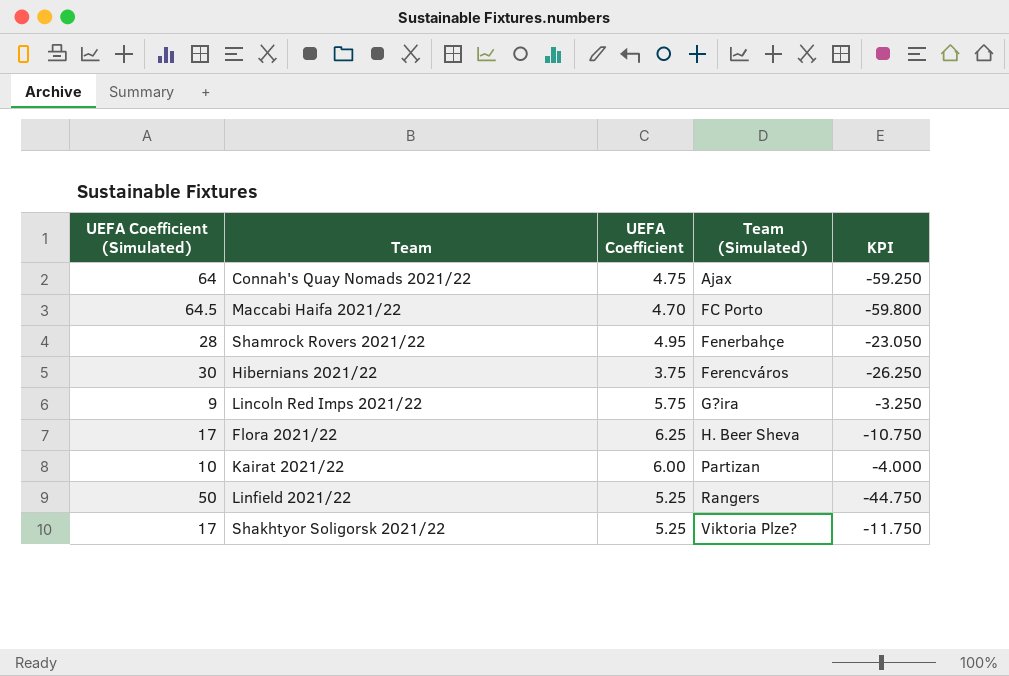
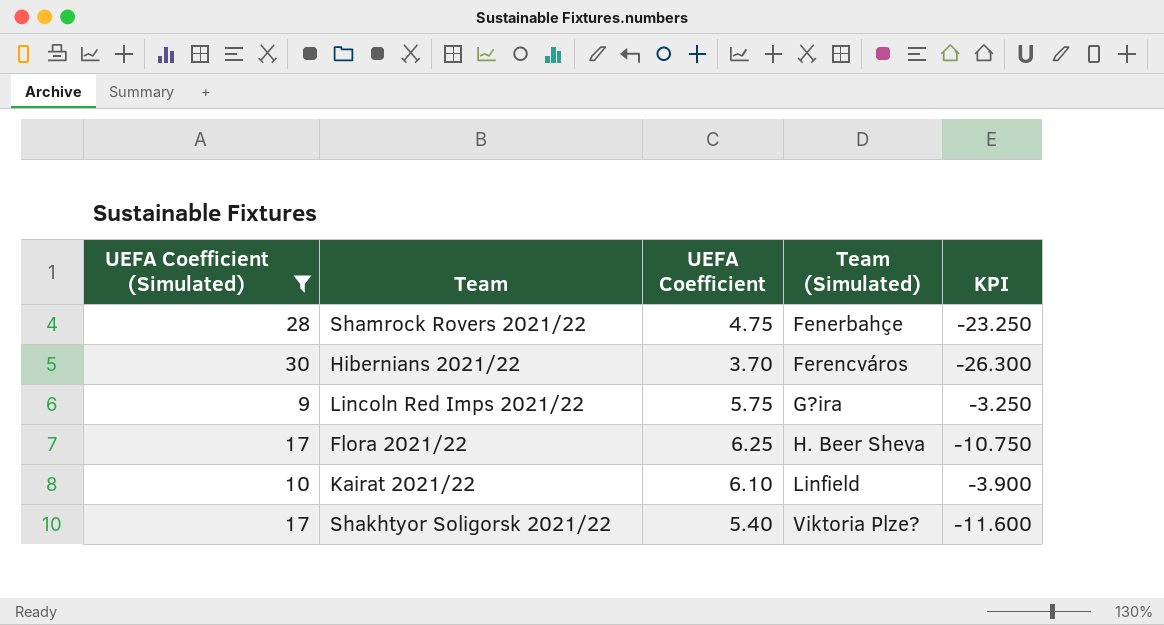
filter: none -> UEFA Coefficient (Simulated) <= 30
Shamrock Rovers 2021/22 | UEFA Coefficient: 4.95 -> 4.75
Shamrock Rovers 2021/22 | KPI: -23.050 -> -23.250
Hibernians 2021/22 | UEFA Coefficient: 3.75 -> 3.70
Hibernians 2021/22 | KPI: -26.250 -> -26.300
Kairat 2021/22 | UEFA Coefficient: 6.00 -> 6.10
Kairat 2021/22 | Team (Simulated): Partizan -> Linfield
Kairat 2021/22 | KPI: -4.000 -> -3.900
Shakhtyor Soligorsk 2021/22 | UEFA Coefficient: 5.25 -> 5.40
Shakhtyor Soligorsk 2021/22 | KPI: -11.750 -> -11.600

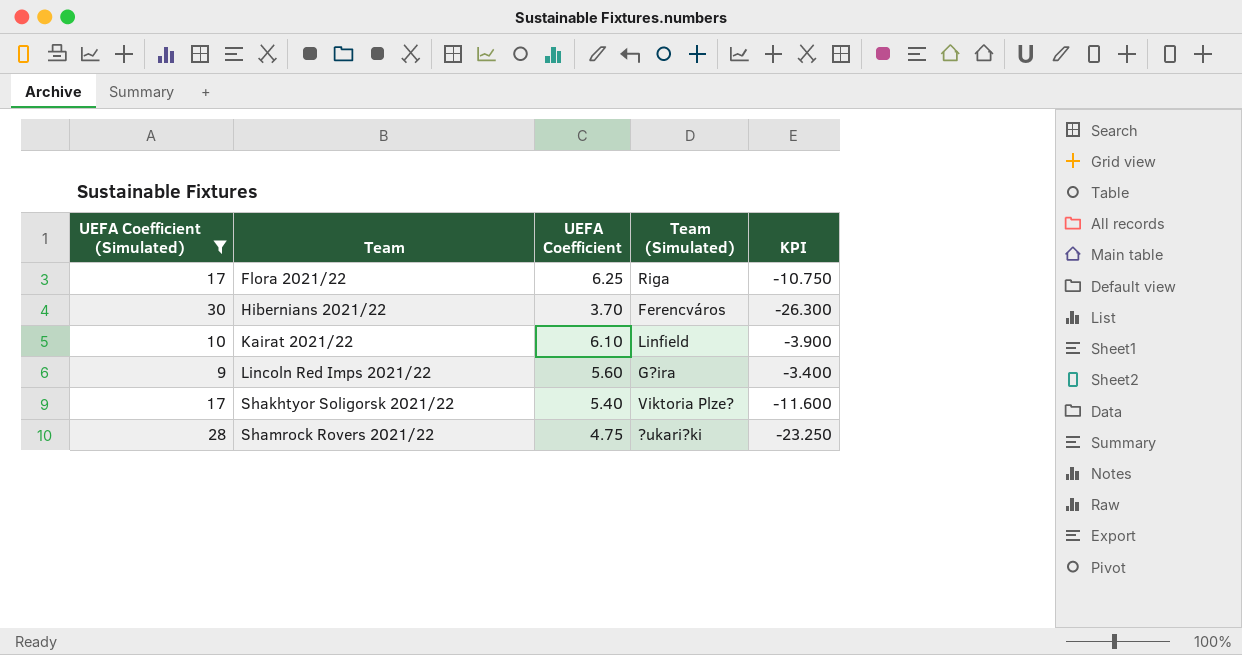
row order: Team (Simulated) ascending -> Team ascending
Flora 2021/22 | Team (Simulated): H. Beer Sheva -> Riga
Lincoln Red Imps 2021/22 | UEFA Coefficient: 5.75 -> 5.60
Lincoln Red Imps 2021/22 | KPI: -3.250 -> -3.400
Shamrock Rovers 2021/22 | Team (Simulated): Fenerbahçe -> ?ukari?ki

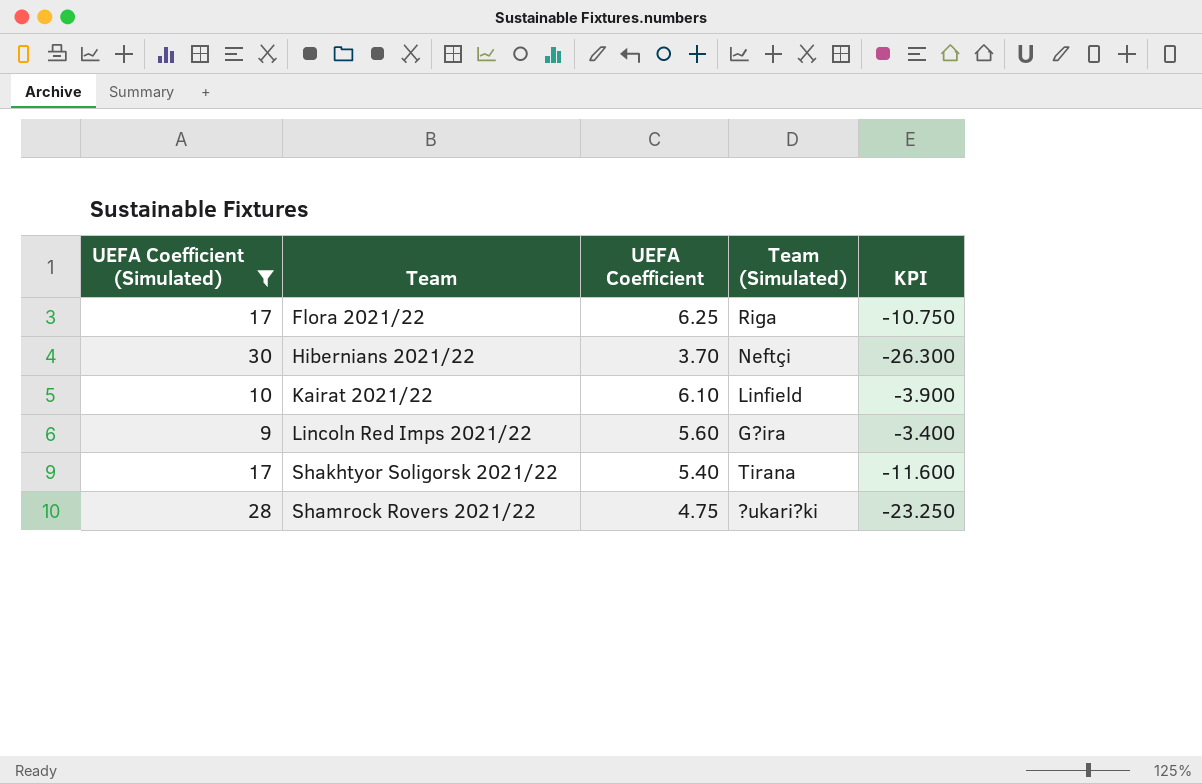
Hibernians 2021/22 | Team (Simulated): Ferencváros -> Neftçi
Shakhtyor Soligorsk 2021/22 | Team (Simulated): Viktoria Plze? -> Tirana

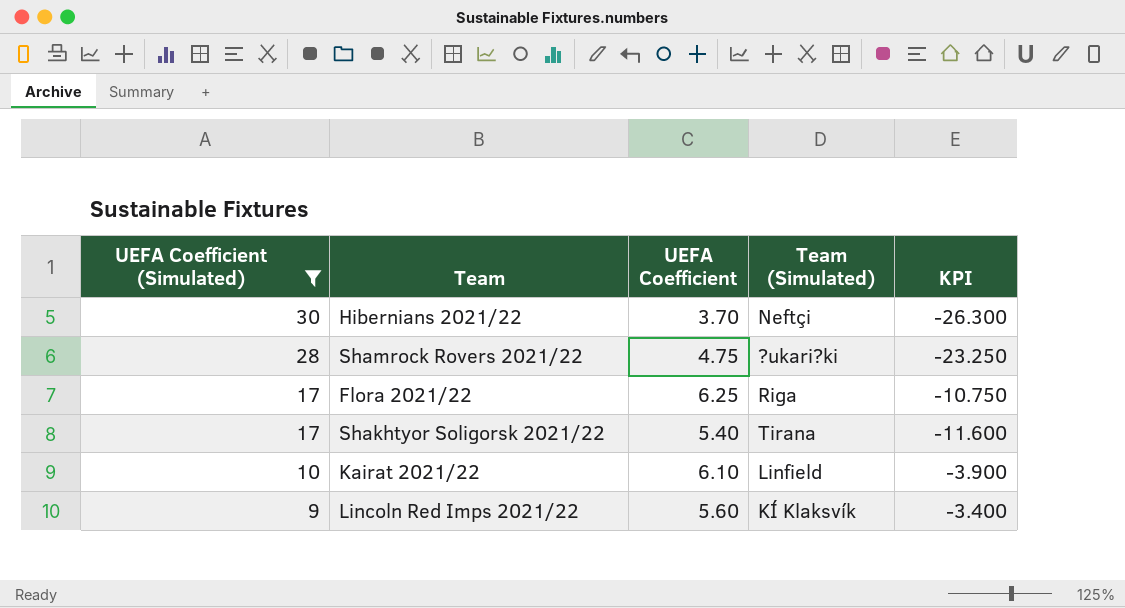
row order: Team ascending -> UEFA Coefficient (Simulated) descending
Lincoln Red Imps 2021/22 | Team (Simulated): G?ira -> KÍ Klaksvík

